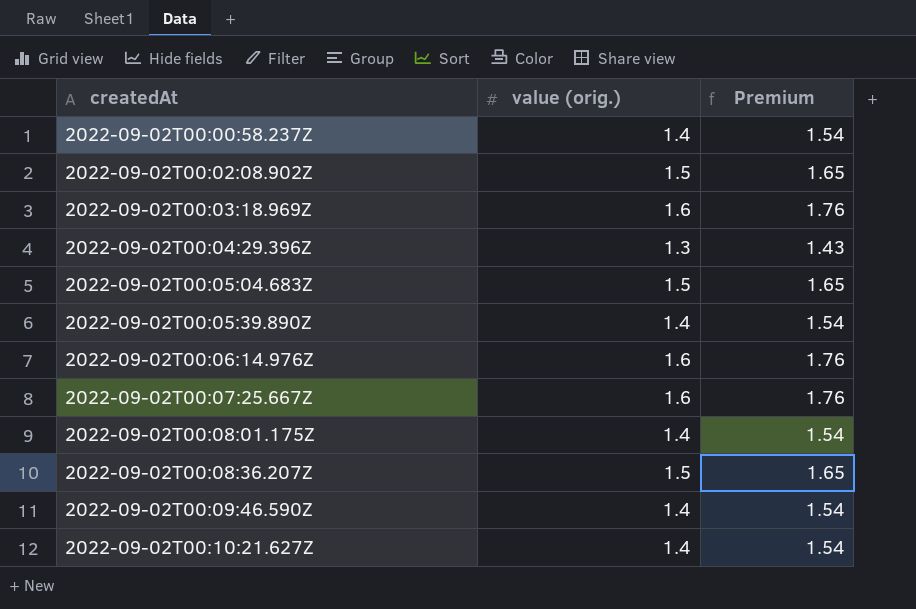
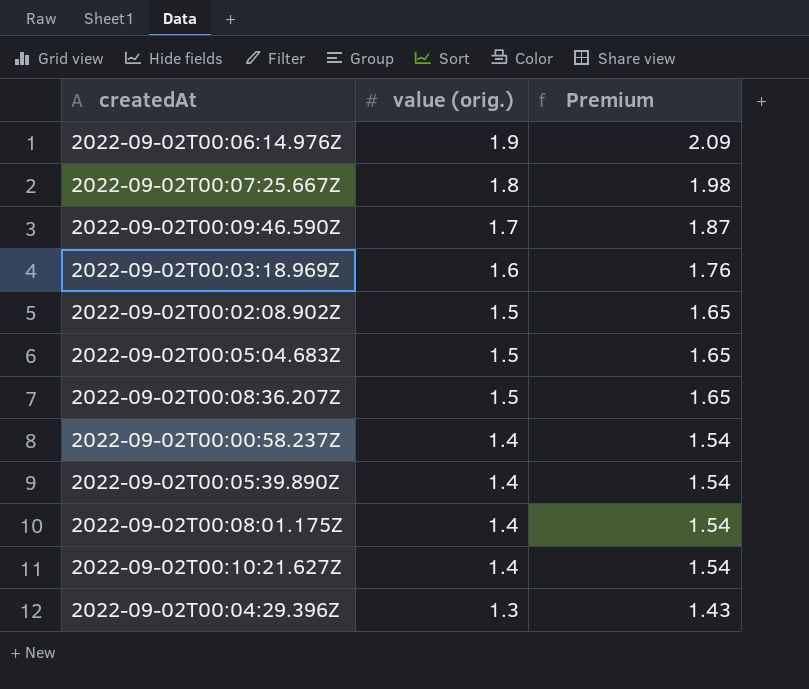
row order: createdAt ascending -> value (orig.) descending
2022-09-02T00:06:14.976Z | value (orig.): 1.6 -> 1.9
2022-09-02T00:06:14.976Z | Premium: 1.76 -> 2.09
2022-09-02T00:07:25.667Z | value (orig.): 1.6 -> 1.8
2022-09-02T00:07:25.667Z | Premium: 1.76 -> 1.98
2022-09-02T00:09:46.590Z | value (orig.): 1.4 -> 1.7
2022-09-02T00:09:46.590Z | Premium: 1.54 -> 1.87

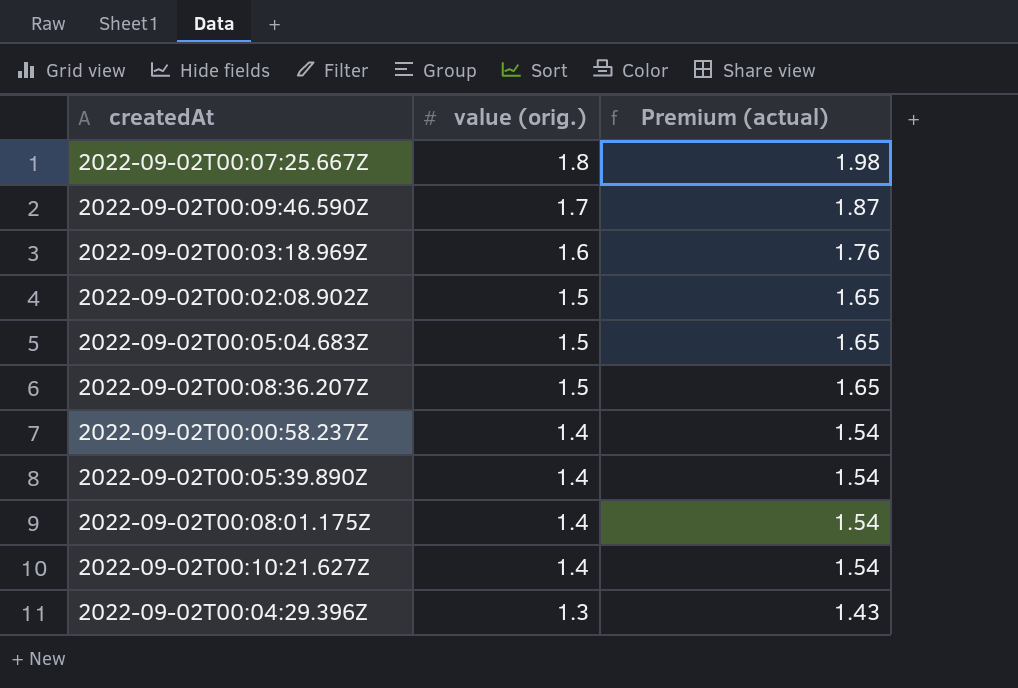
column name: Premium -> Premium (actual)
row 2022-09-02T00:06:14.976Z: 1.9 | 2.09 -> none

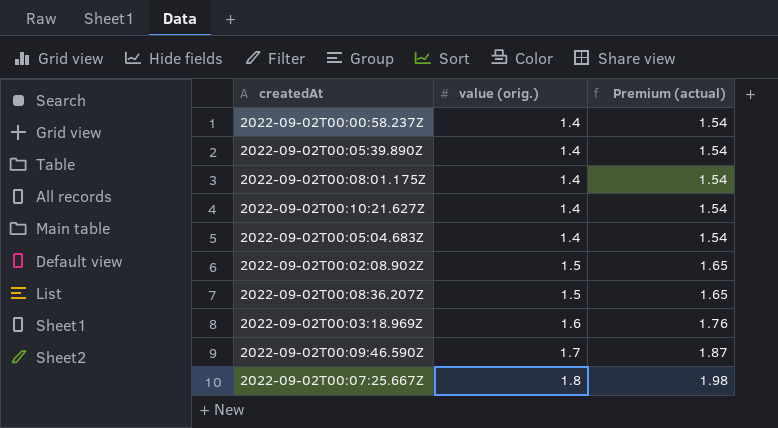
row order: value (orig.) descending -> value (orig.) ascending
row 2022-09-02T00:04:29.396Z: 1.3 | 1.43 -> none
2022-09-02T00:05:04.683Z | value (orig.): 1.5 -> 1.4
2022-09-02T00:05:04.683Z | Premium (actual): 1.65 -> 1.54

